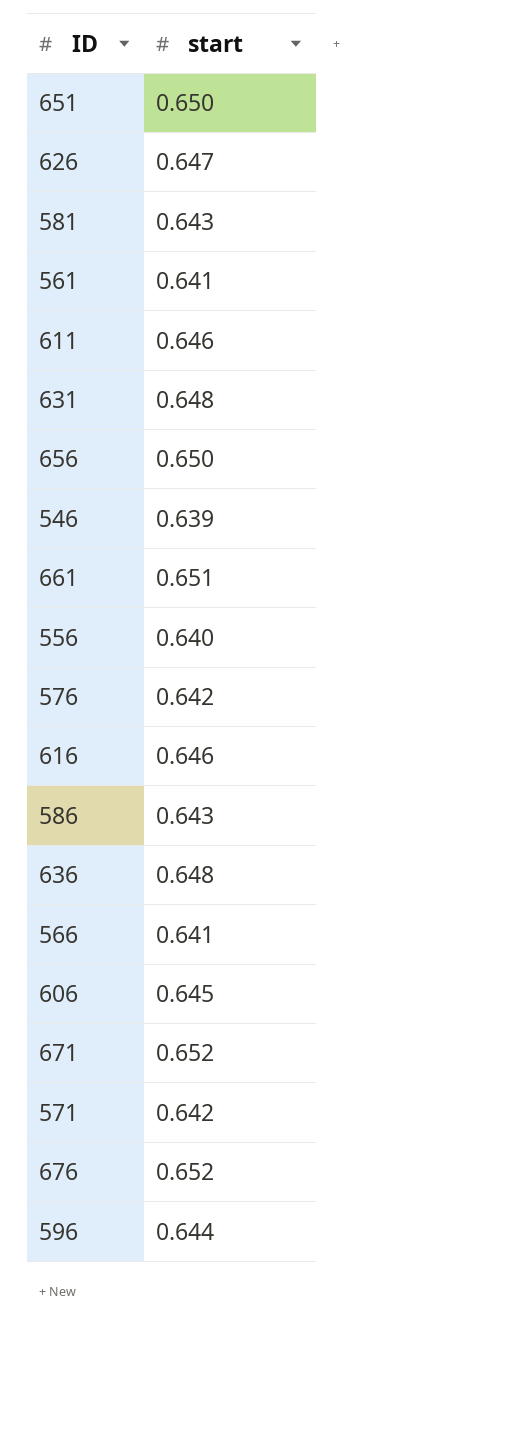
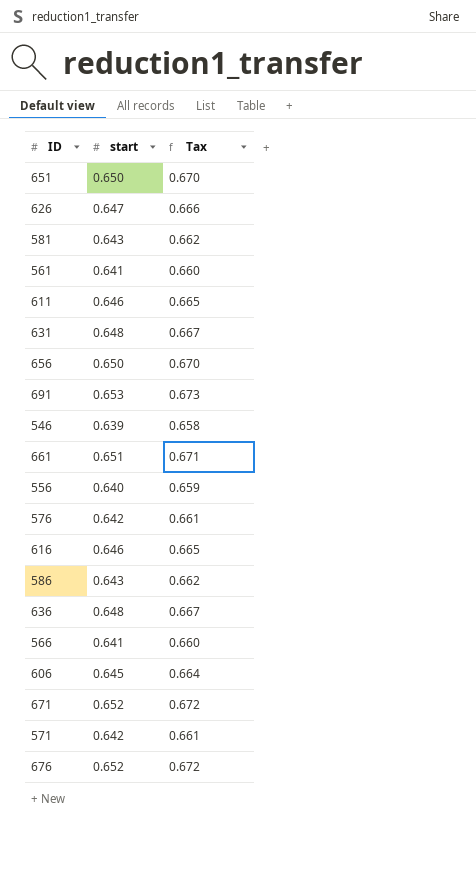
column Tax | formula: none -> [start] * 1.03
row 596: 0.644 -> none
row 691: none -> 0.653 | 0.673

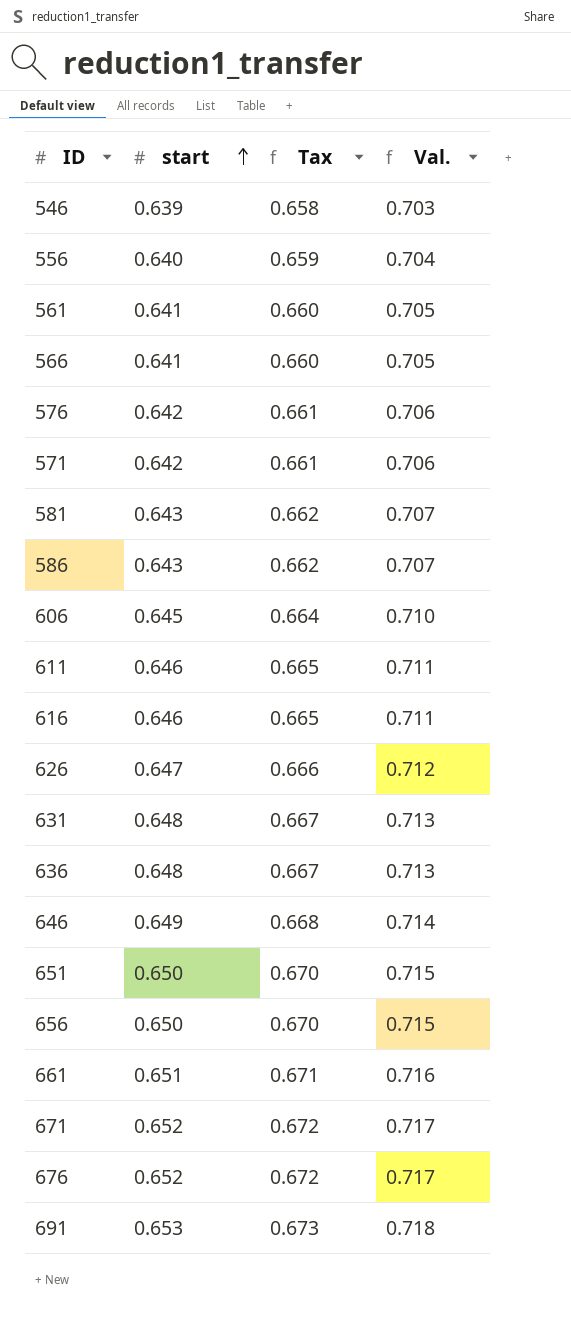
row order: none -> start ascending
column Val. | formula: none -> [start] * 1.1
row 646: none -> 0.649 | 0.668 | 0.714

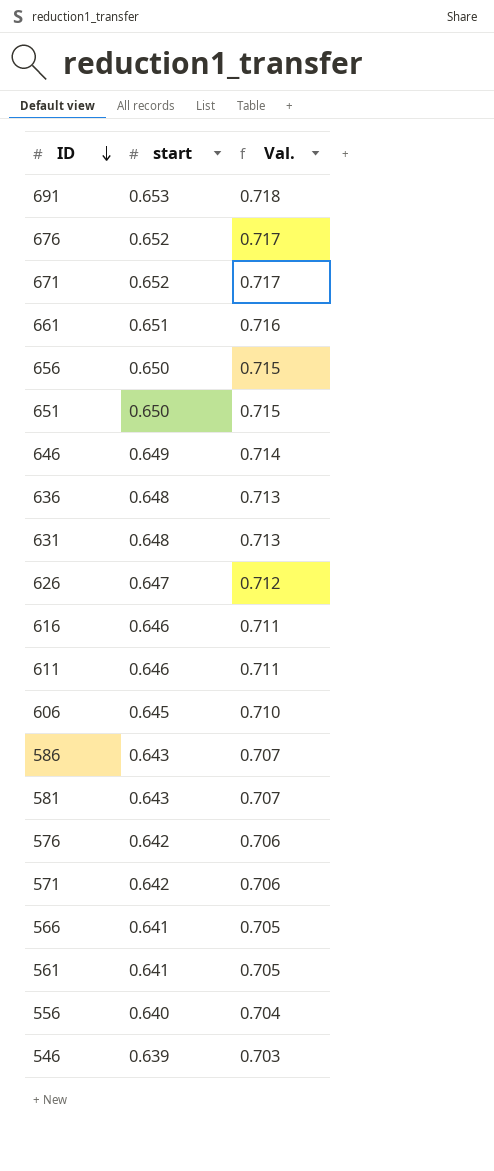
row order: start ascending -> ID descending
column Tax | formula: [start] * 1.03 -> none

